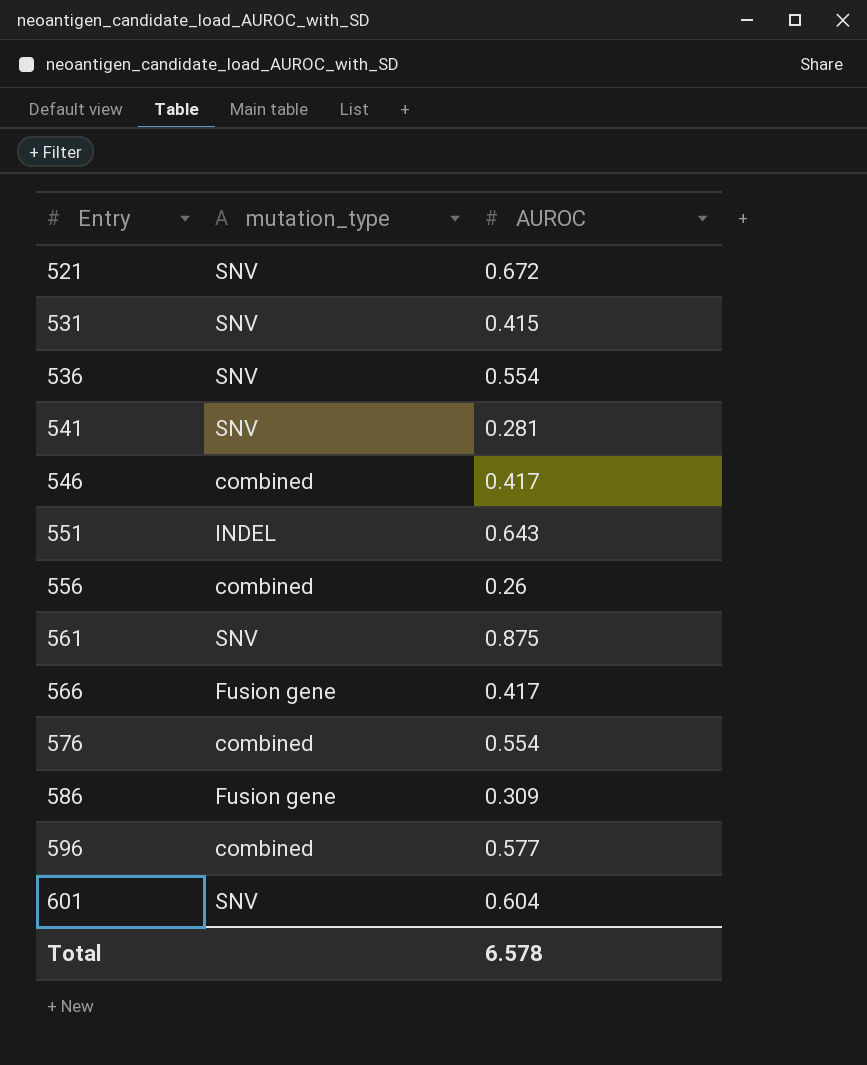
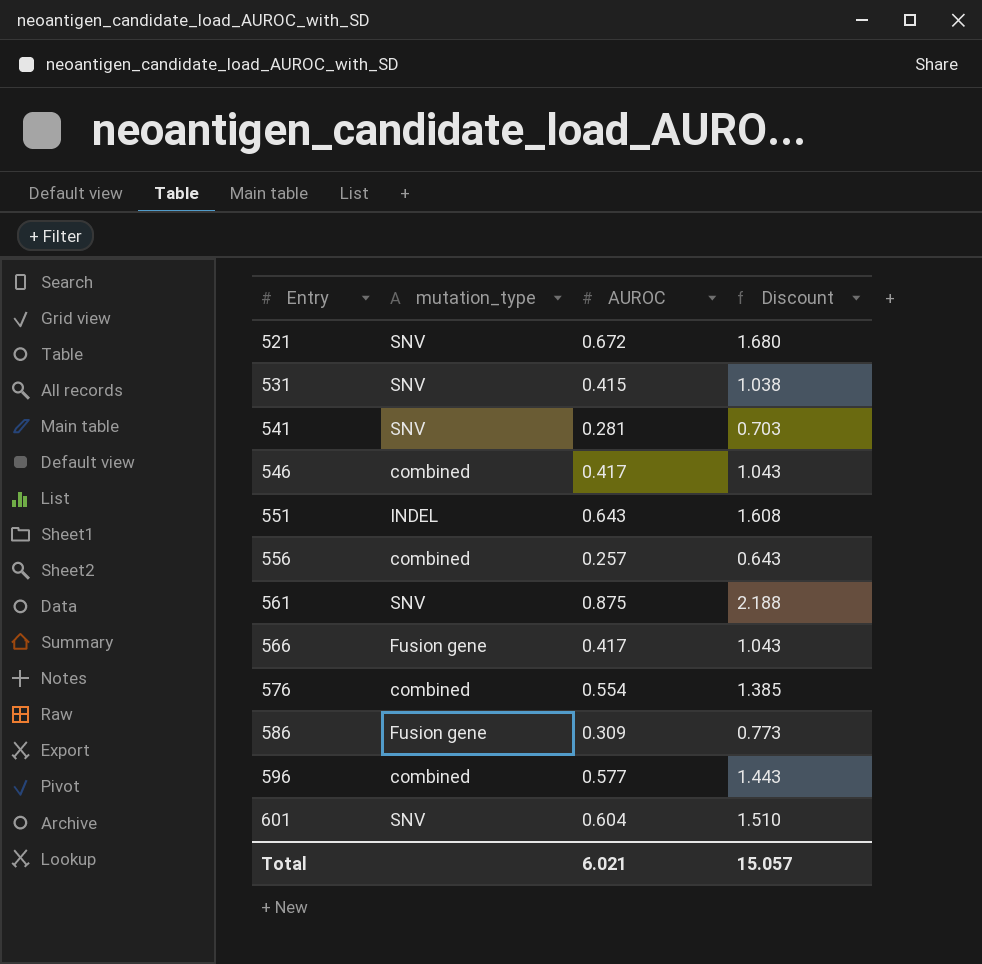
column Discount | formula: none -> [AUROC] * 2.5
row 536: SNV | 0.554 -> none
556 | AUROC: 0.26 -> 0.257
Total | AUROC: 6.578 -> 6.021

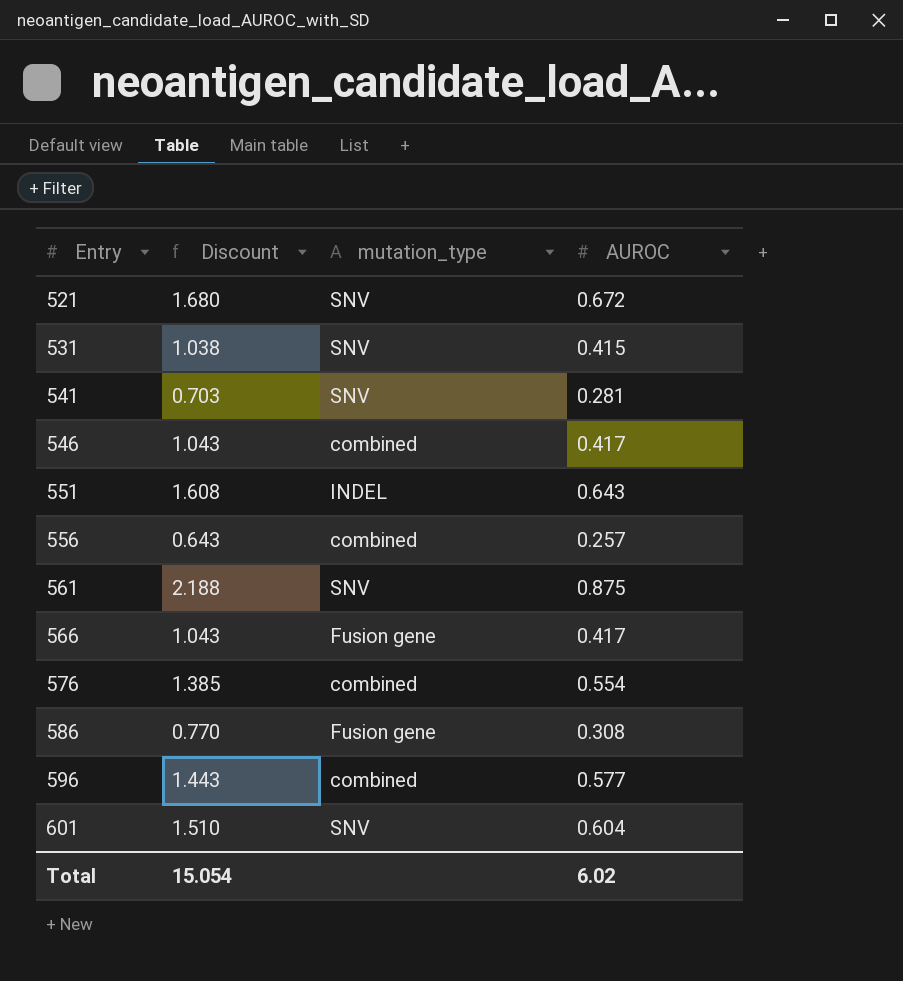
column Discount | position: 4 -> 2
586 | Discount: 0.773 -> 0.770
586 | AUROC: 0.309 -> 0.308
Total | Discount: 15.057 -> 15.054
Total | AUROC: 6.021 -> 6.02

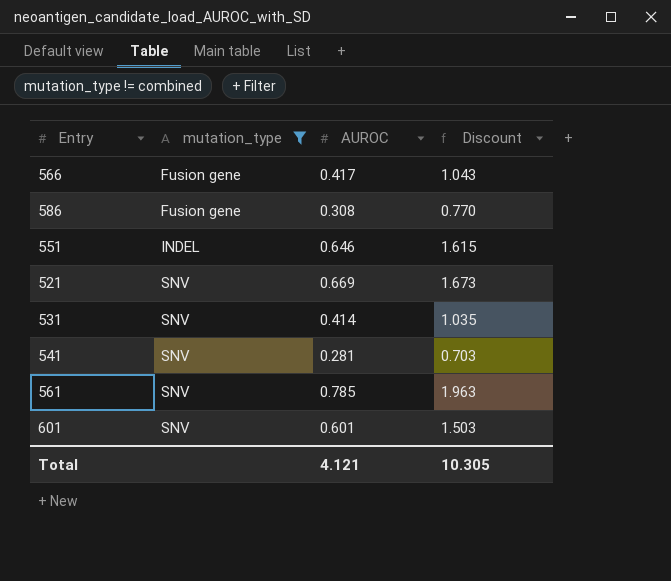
filter: none -> mutation_type != combined
row order: Entry ascending -> mutation_type ascending
column Discount | position: 2 -> 4
551 | AUROC: 0.643 -> 0.646
551 | Discount: 1.608 -> 1.615
521 | AUROC: 0.672 -> 0.669
521 | Discount: 1.680 -> 1.673
531 | AUROC: 0.415 -> 0.414
531 | Discount: 1.038 -> 1.035
561 | AUROC: 0.875 -> 0.785
561 | Discount: 2.188 -> 1.963
601 | AUROC: 0.604 -> 0.601
601 | Discount: 1.510 -> 1.503
Total | AUROC: 6.02 -> 4.121
Total | Discount: 15.054 -> 10.305

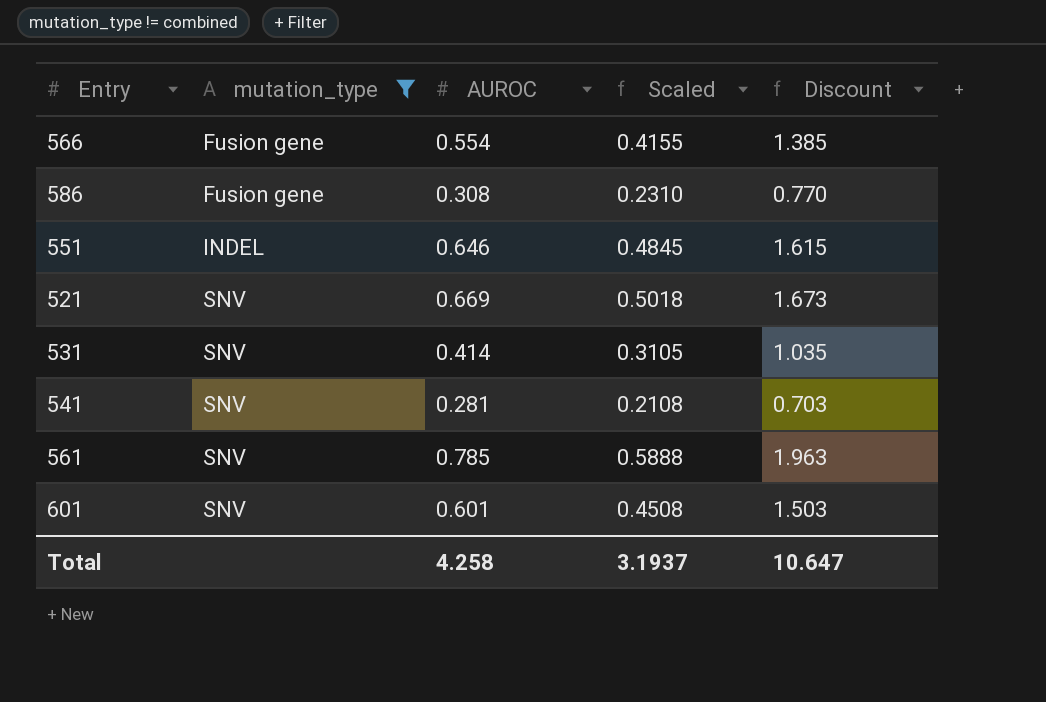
column Scaled | formula: none -> [AUROC] * 0.75
566 | AUROC: 0.417 -> 0.554
566 | Discount: 1.043 -> 1.385
Total | AUROC: 4.121 -> 4.258
Total | Discount: 10.305 -> 10.647

